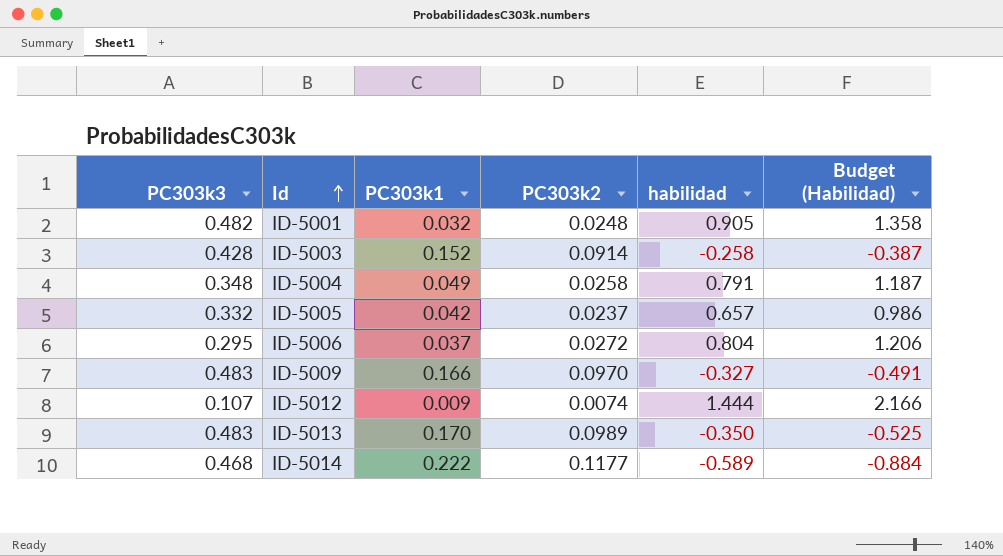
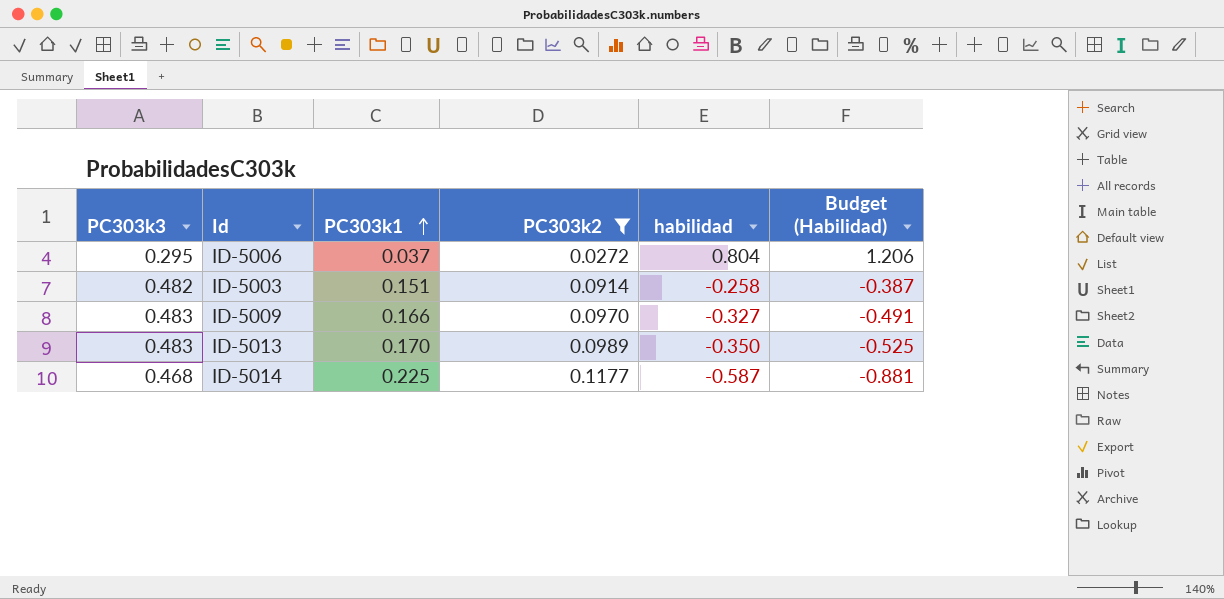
filter: none -> PC303k2 >= 0.0272
row order: Id ascending -> PC303k1 ascending
ID-5003 | PC303k3: 0.428 -> 0.482
ID-5003 | PC303k1: 0.152 -> 0.151
ID-5014 | PC303k1: 0.222 -> 0.225
ID-5014 | habilidad: -0.589 -> -0.587
ID-5014 | Budget (Habilidad): -0.884 -> -0.881

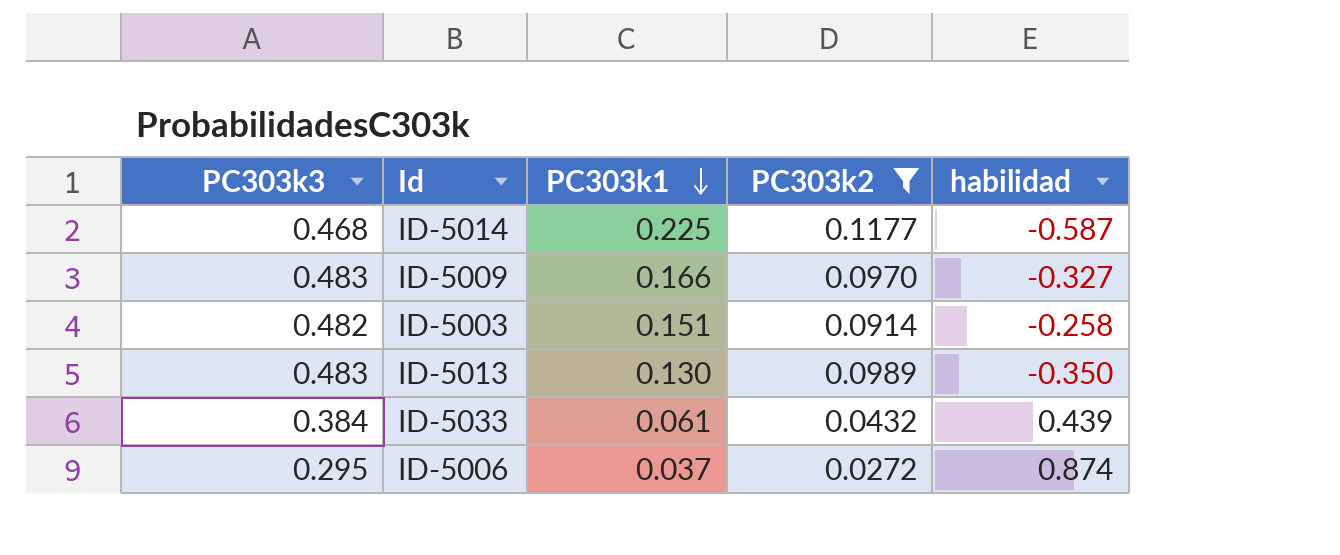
row order: PC303k1 ascending -> PC303k1 descending
column Budget (Habilidad) | formula: [habilidad] * 1.5 -> none
ID-5013 | PC303k1: 0.170 -> 0.130
row ID-5033: none -> 0.384 | 0.061 | 0.0432 | 0.439
ID-5006 | habilidad: 0.804 -> 0.874

